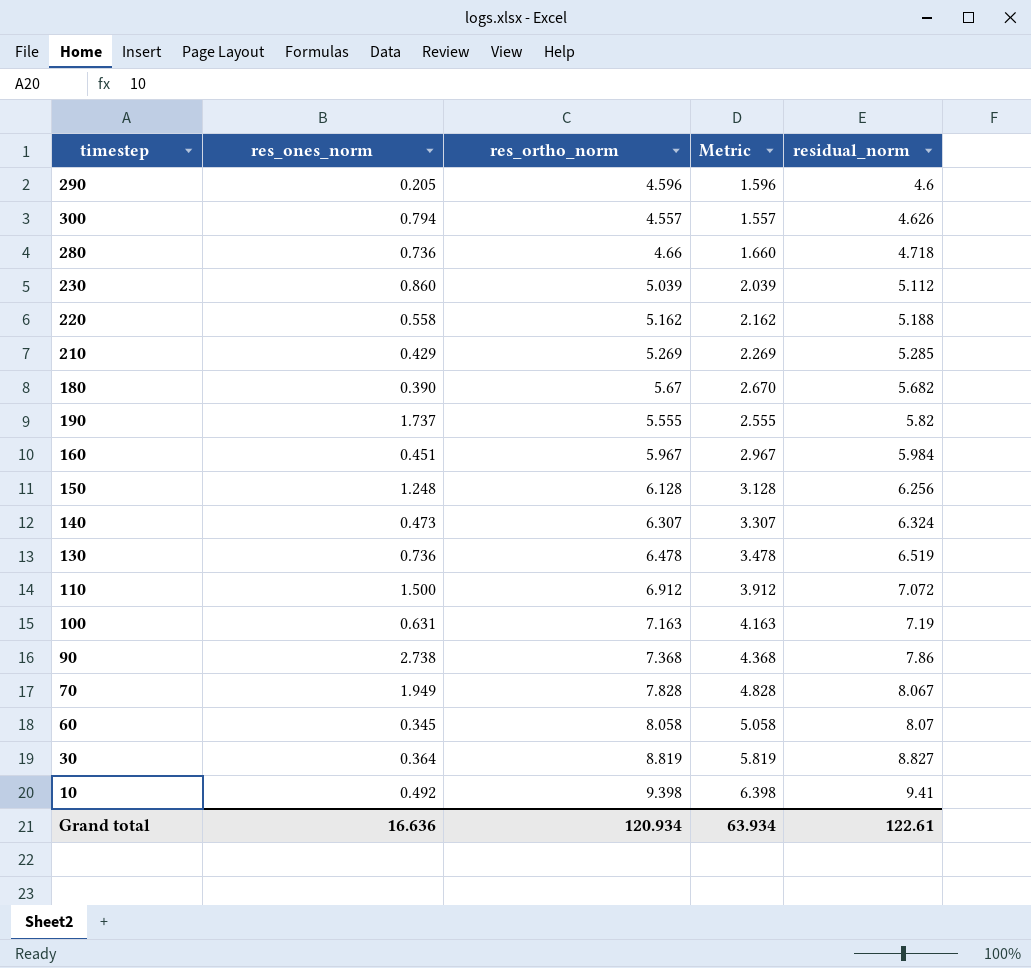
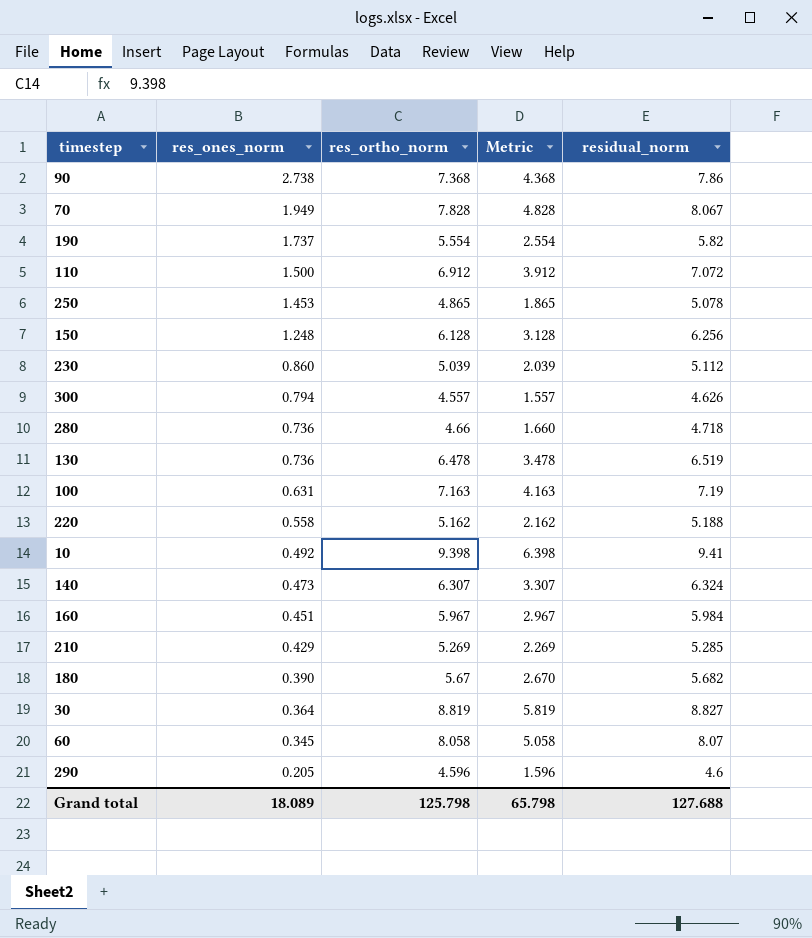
row order: residual_norm ascending -> res_ones_norm descending
190 | res_ortho_norm: 5.555 -> 5.554
190 | Metric: 2.555 -> 2.554
row 250: none -> 1.453 | 4.865 | 1.865 | 5.078
Grand total | res_ones_norm: 16.636 -> 18.089
Grand total | res_ortho_norm: 120.934 -> 125.798
Grand total | Metric: 63.934 -> 65.798
Grand total | residual_norm: 122.61 -> 127.688

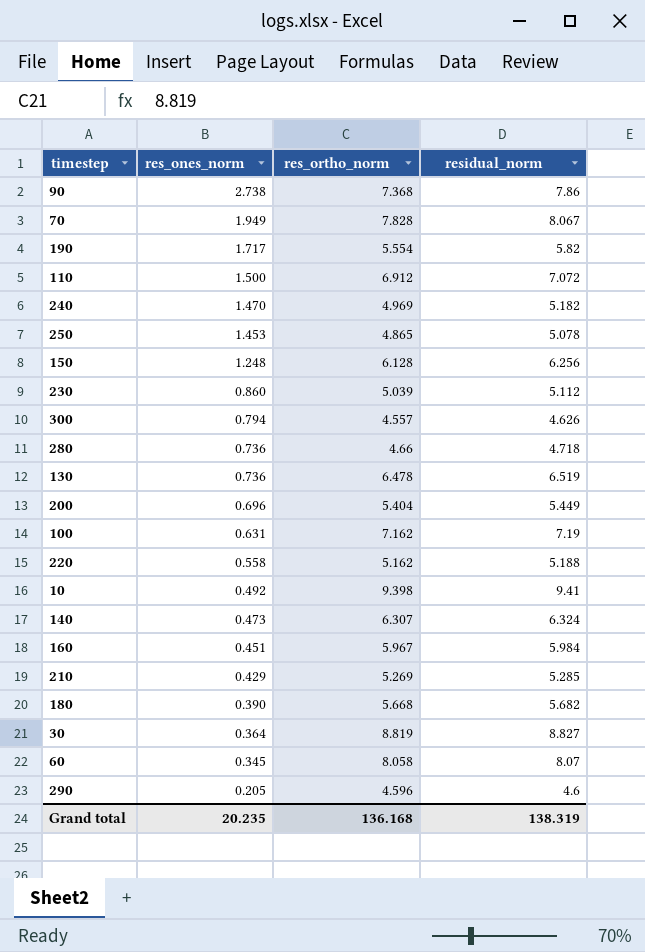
column Metric | formula: [res_ortho_norm] - 3 -> none
190 | res_ones_norm: 1.737 -> 1.717
row 240: none -> 1.470 | 4.969 | 5.182
row 200: none -> 0.696 | 5.404 | 5.449
100 | res_ortho_norm: 7.163 -> 7.162
180 | res_ortho_norm: 5.67 -> 5.668
Grand total | res_ones_norm: 18.089 -> 20.235
Grand total | res_ortho_norm: 125.798 -> 136.168
Grand total | residual_norm: 127.688 -> 138.319

